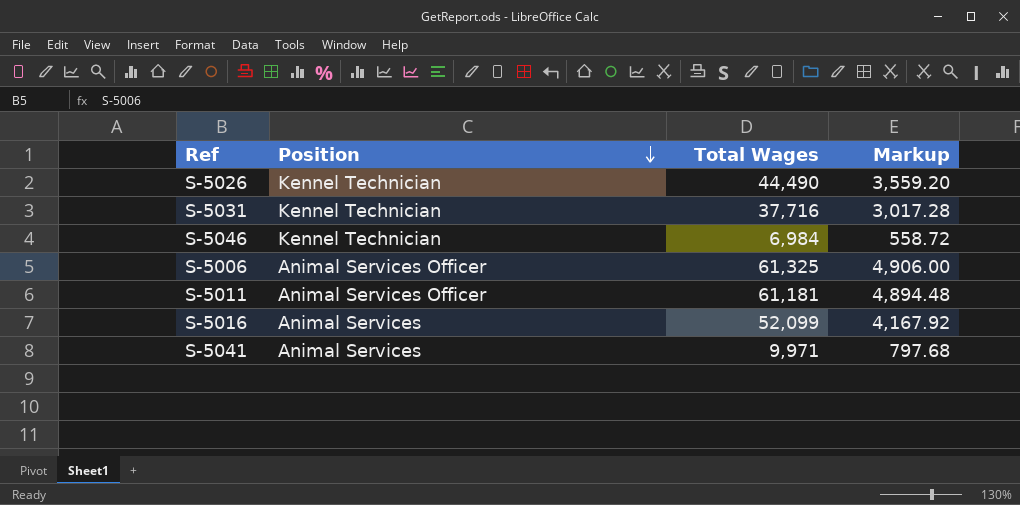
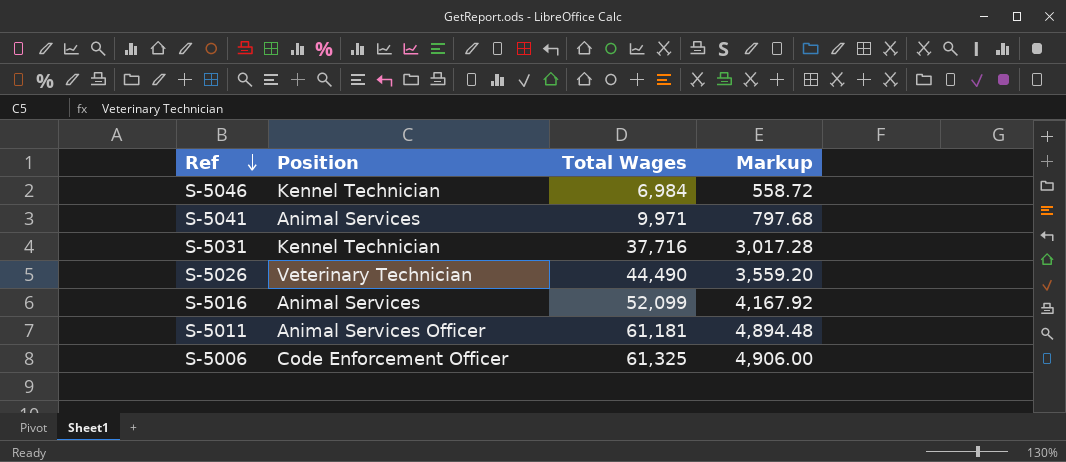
row order: Position descending -> Ref descending
S-5026 | Position: Kennel Technician -> Veterinary Technician
S-5006 | Position: Animal Services Officer -> Code Enforcement Officer

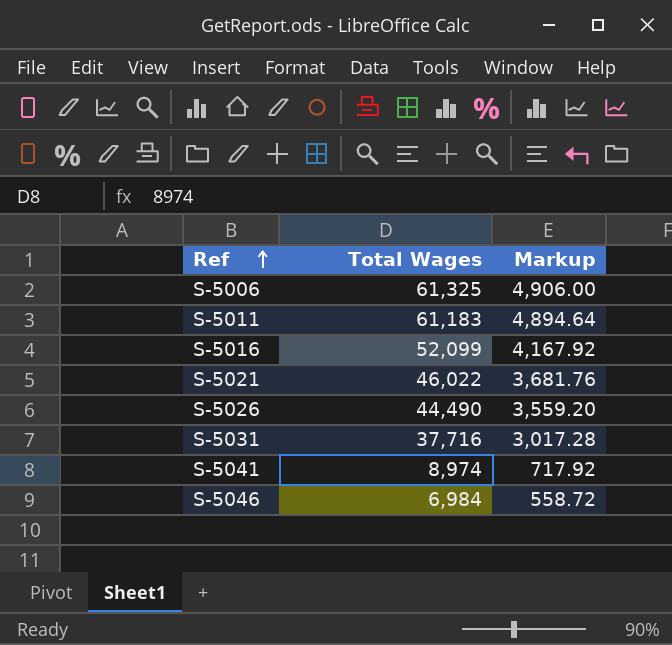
row order: Ref descending -> Ref ascending
column Position | position: 2 -> none
S-5011 | Total Wages: 61,181 -> 61,183
S-5011 | Markup: 4,894.48 -> 4,894.64
row S-5021: none -> 46,022 | 3,681.76
S-5041 | Total Wages: 9,971 -> 8,974
S-5041 | Markup: 797.68 -> 717.92

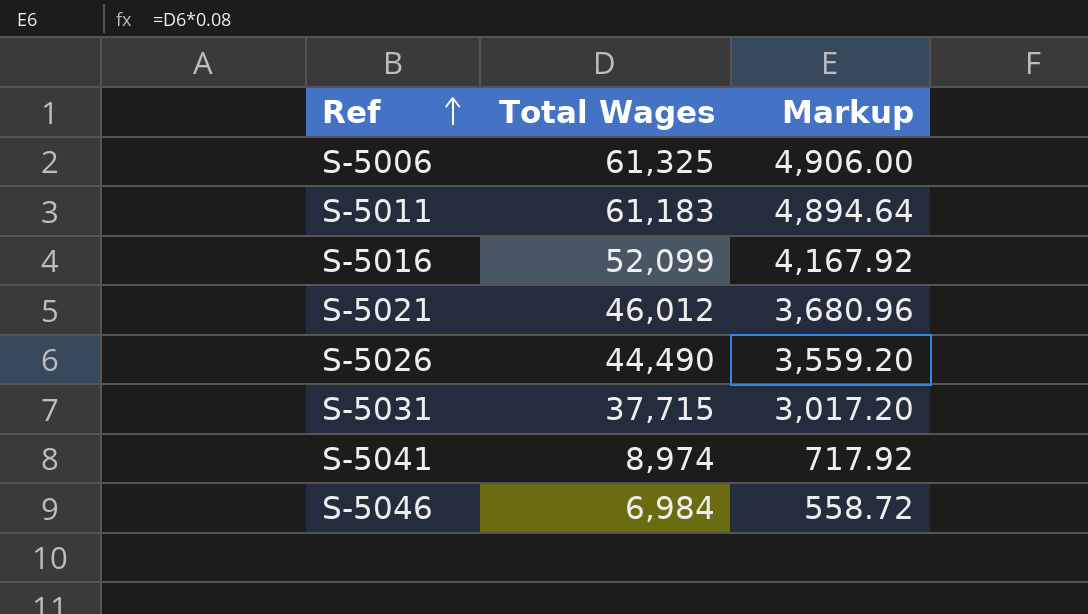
S-5021 | Total Wages: 46,022 -> 46,012
S-5021 | Markup: 3,681.76 -> 3,680.96
S-5031 | Total Wages: 37,716 -> 37,715
S-5031 | Markup: 3,017.28 -> 3,017.20

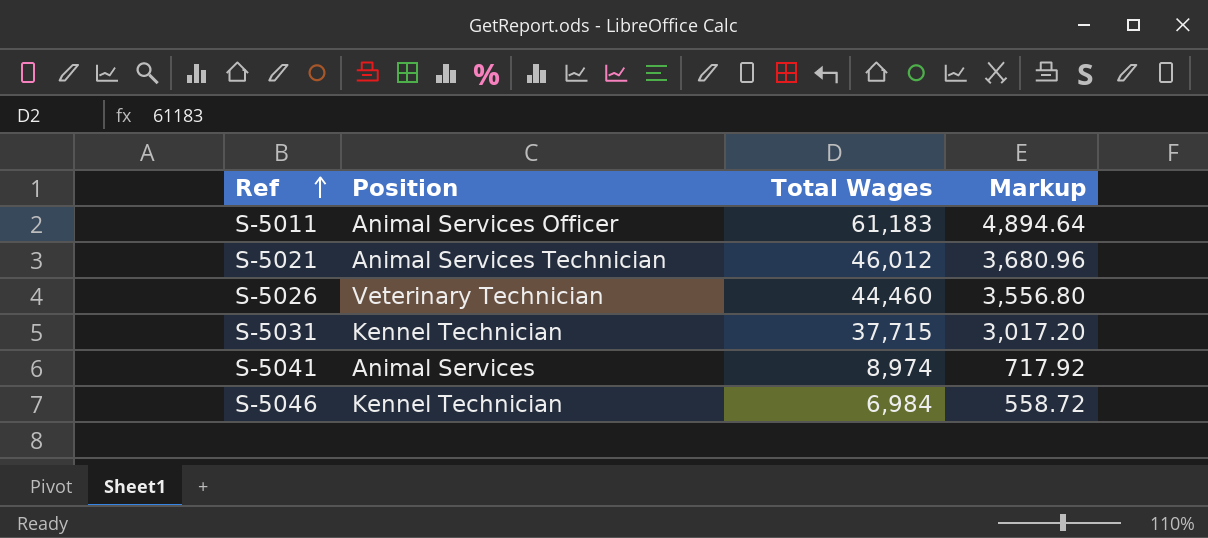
column Position | position: none -> 2
row S-5006: 61,325 | 4,906.00 -> none
row S-5016: 52,099 | 4,167.92 -> none
S-5026 | Total Wages: 44,490 -> 44,460
S-5026 | Markup: 3,559.20 -> 3,556.80

